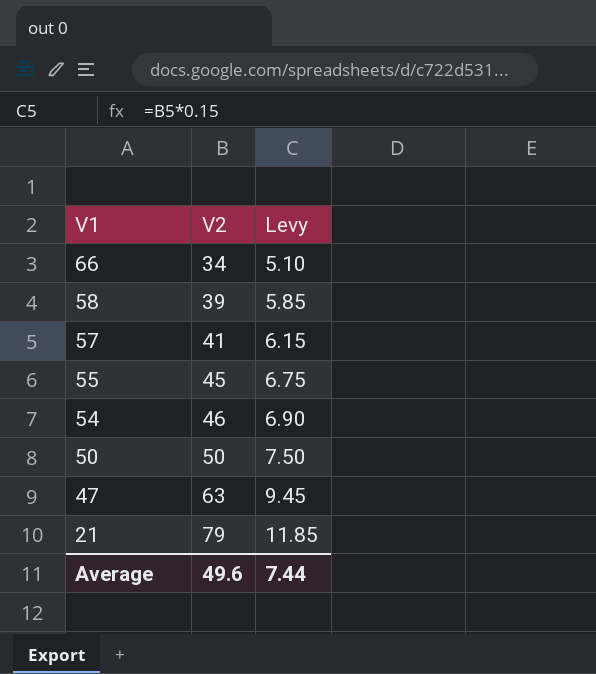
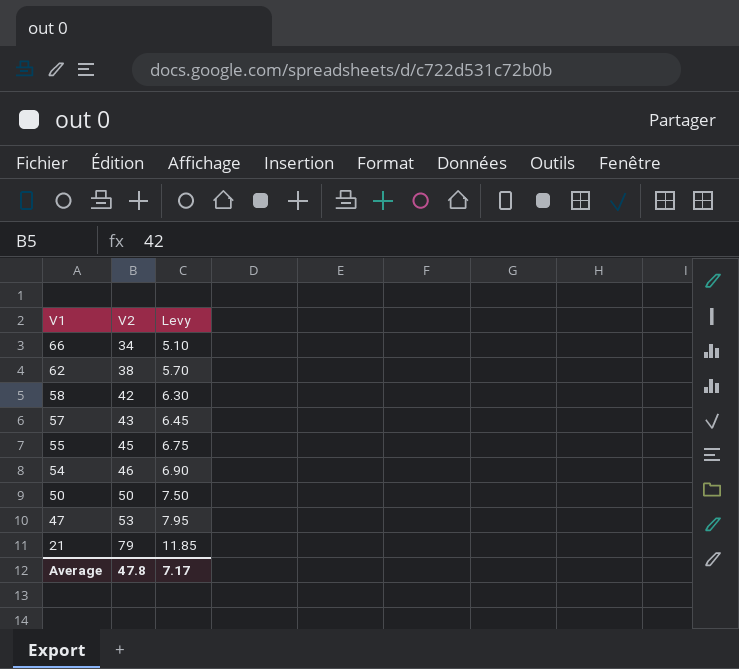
row 62: none -> 38 | 5.70
58 | V2: 39 -> 42
58 | Levy: 5.85 -> 6.30
57 | V2: 41 -> 43
57 | Levy: 6.15 -> 6.45
47 | V2: 63 -> 53
47 | Levy: 9.45 -> 7.95
Average | V2: 49.6 -> 47.8
Average | Levy: 7.44 -> 7.17

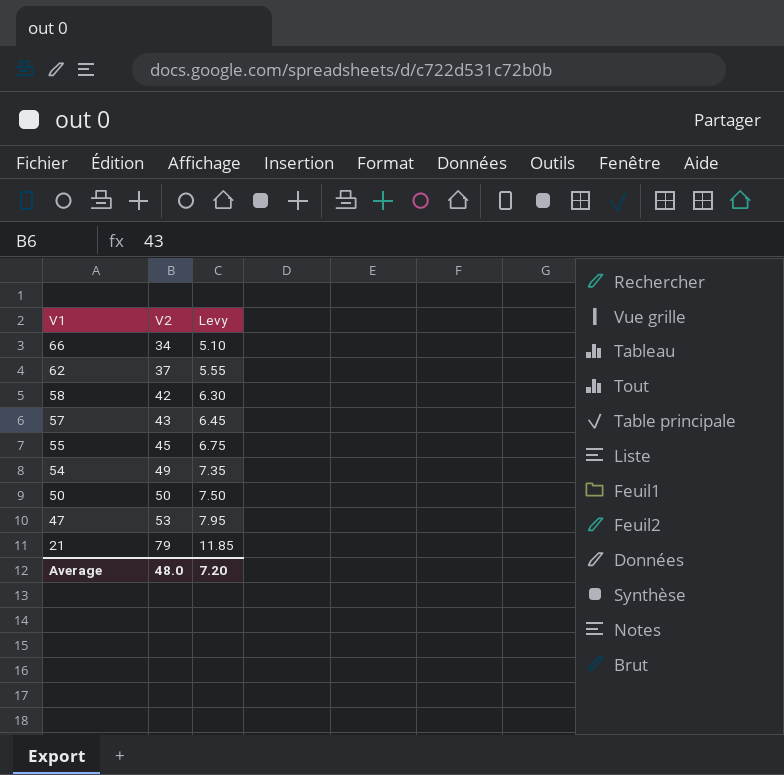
62 | V2: 38 -> 37
62 | Levy: 5.70 -> 5.55
54 | V2: 46 -> 49
54 | Levy: 6.90 -> 7.35
Average | V2: 47.8 -> 48.0
Average | Levy: 7.17 -> 7.20

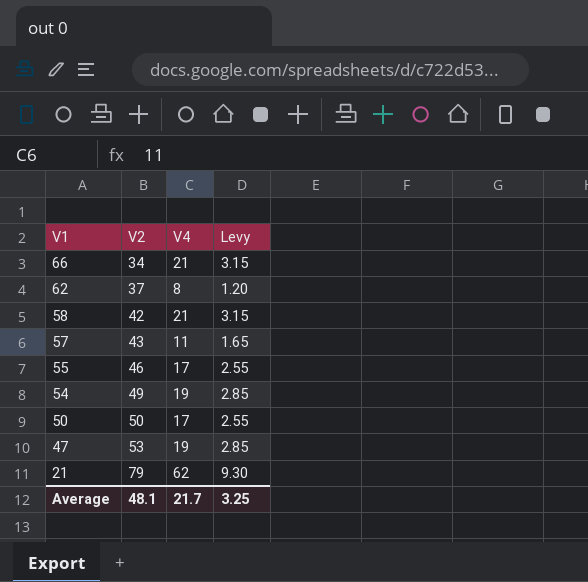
column V4 | position: none -> 3
column Levy | formula: [V2] * 0.15 -> [V4] * 0.15
55 | V2: 45 -> 46
Average | V2: 48.0 -> 48.1
Average | Levy: 7.20 -> 3.25

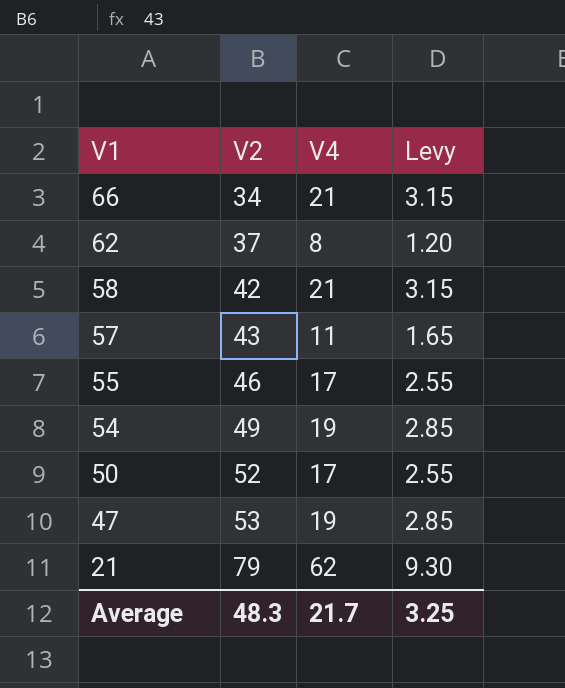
50 | V2: 50 -> 52
Average | V2: 48.1 -> 48.3

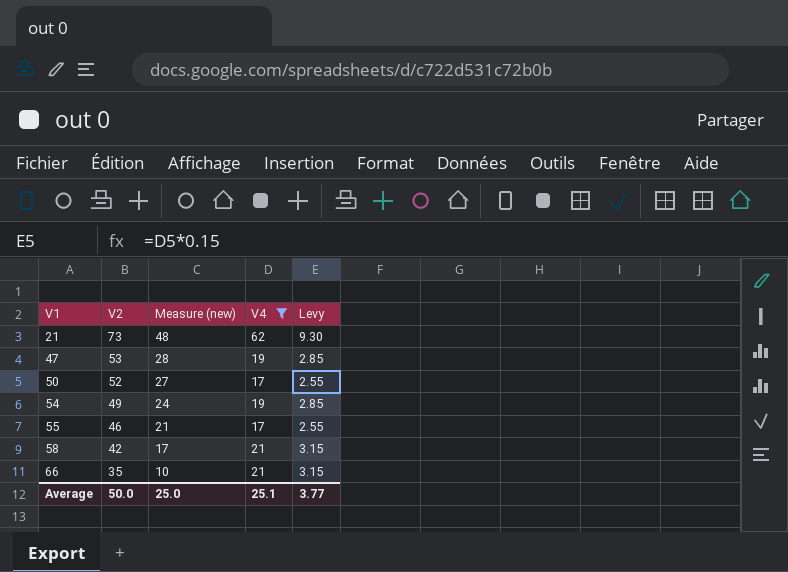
filter: none -> V4 >= 17
row order: V1 descending -> V1 ascending
column Measure (new) | formula: none -> [V2] - 25
21 | V2: 79 -> 73
66 | V2: 34 -> 35
Average | V2: 48.3 -> 50.0
Average | V4: 21.7 -> 25.1
Average | Levy: 3.25 -> 3.77

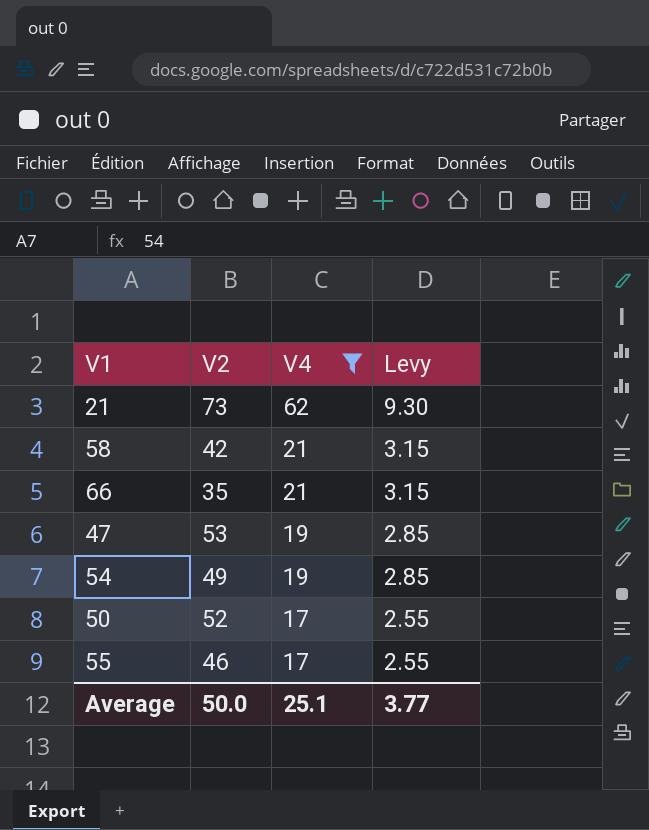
row order: V1 ascending -> V4 descending
column Measure (new) | formula: [V2] - 25 -> none

